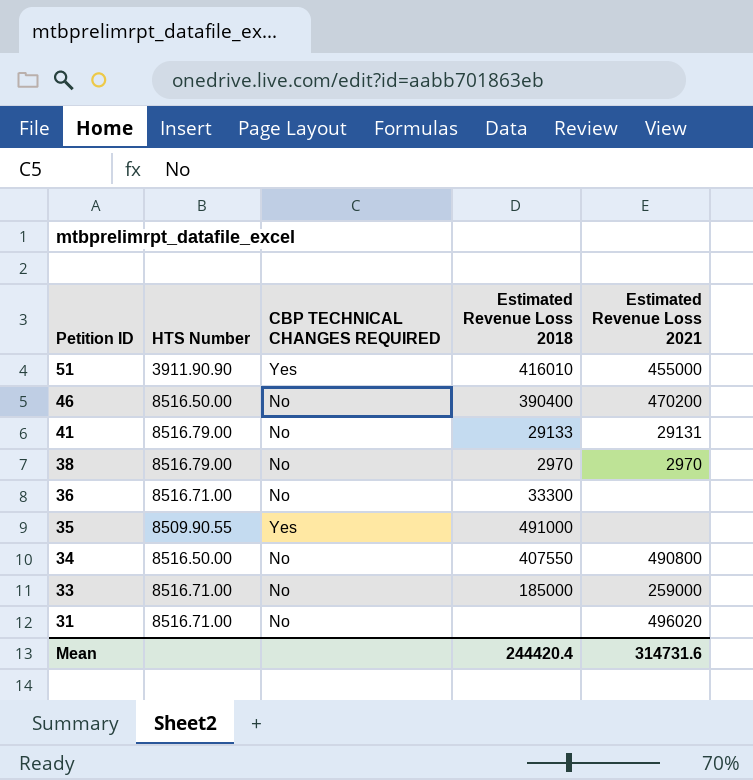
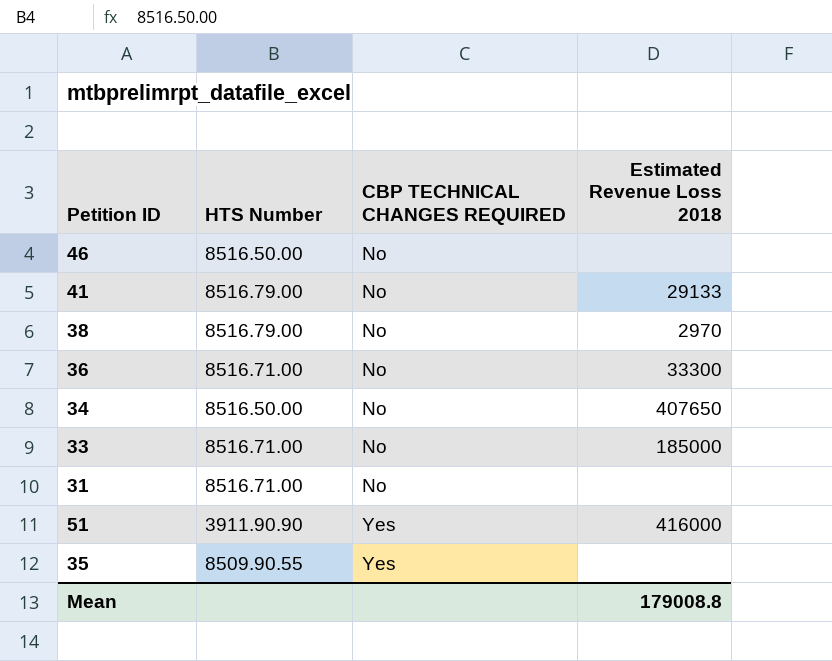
row order: Petition ID descending -> CBP TECHNICAL CHANGES REQUIRED ascending
column Estimated Revenue Loss 2021 | position: 5 -> none
46 | Estimated Revenue Loss 2018: 390400 -> none
34 | Estimated Revenue Loss 2018: 407550 -> 407650
51 | Estimated Revenue Loss 2018: 416010 -> 416000
35 | Estimated Revenue Loss 2018: 491000 -> none
Mean | Estimated Revenue Loss 2018: 244420.4 -> 179008.8

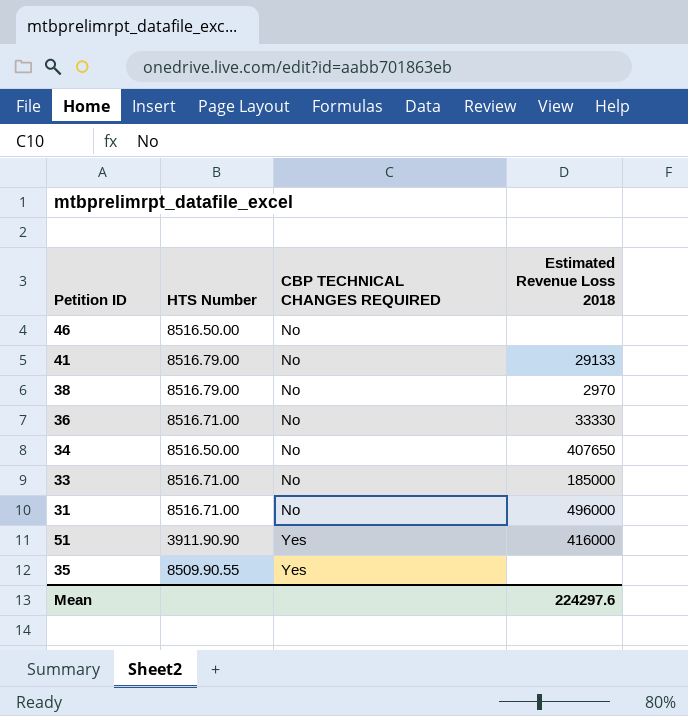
36 | Estimated Revenue Loss 2018: 33300 -> 33330
31 | Estimated Revenue Loss 2018: none -> 496000
Mean | Estimated Revenue Loss 2018: 179008.8 -> 224297.6

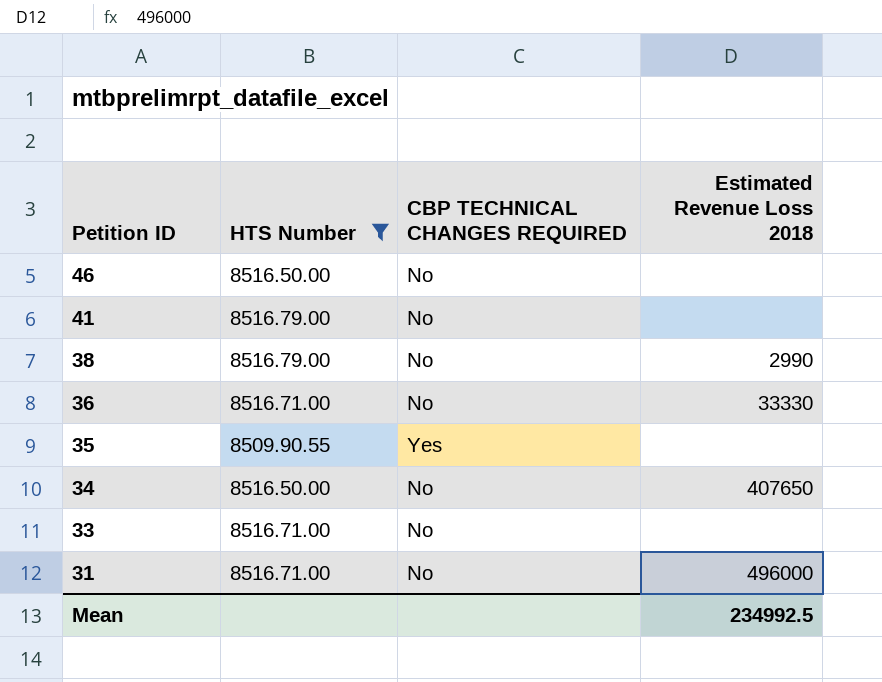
filter: none -> HTS Number != 3911.90.90
row order: CBP TECHNICAL CHANGES REQUIRED ascending -> Petition ID descending
41 | Estimated Revenue Loss 2018: 29133 -> none
38 | Estimated Revenue Loss 2018: 2970 -> 2990
33 | Estimated Revenue Loss 2018: 185000 -> none
Mean | Estimated Revenue Loss 2018: 224297.6 -> 234992.5

